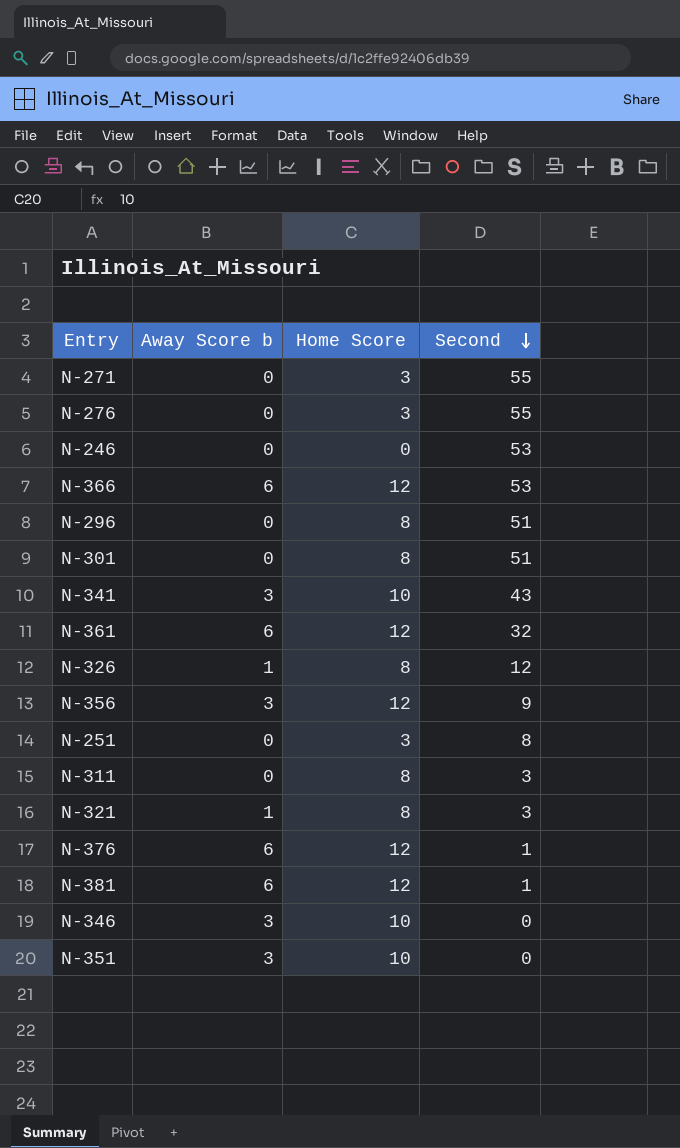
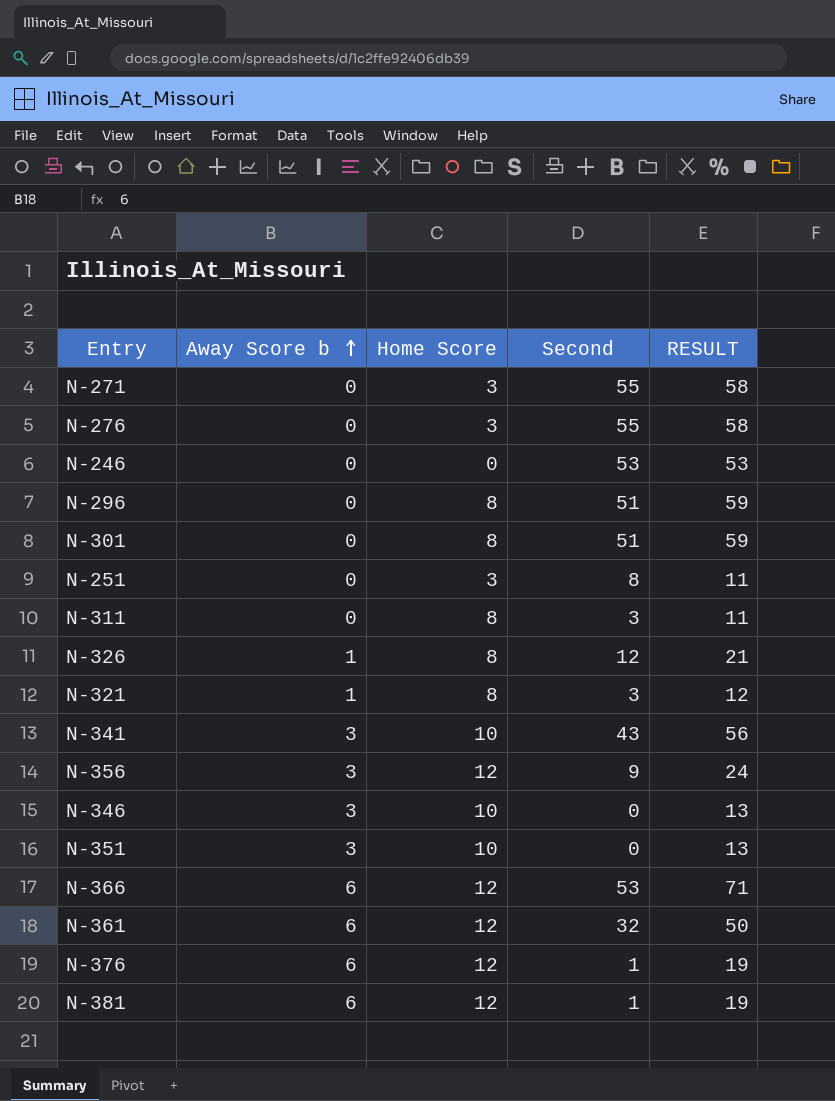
row order: Second descending -> Away Score b ascending
column RESULT | formula: none -> [Away Score b] + [Home Score] + [Second]

